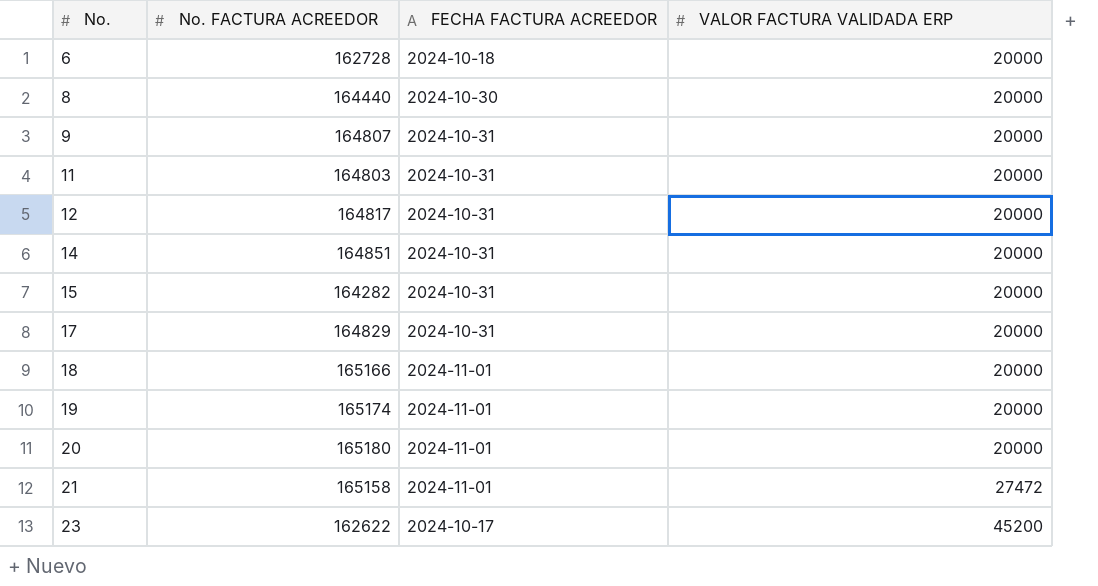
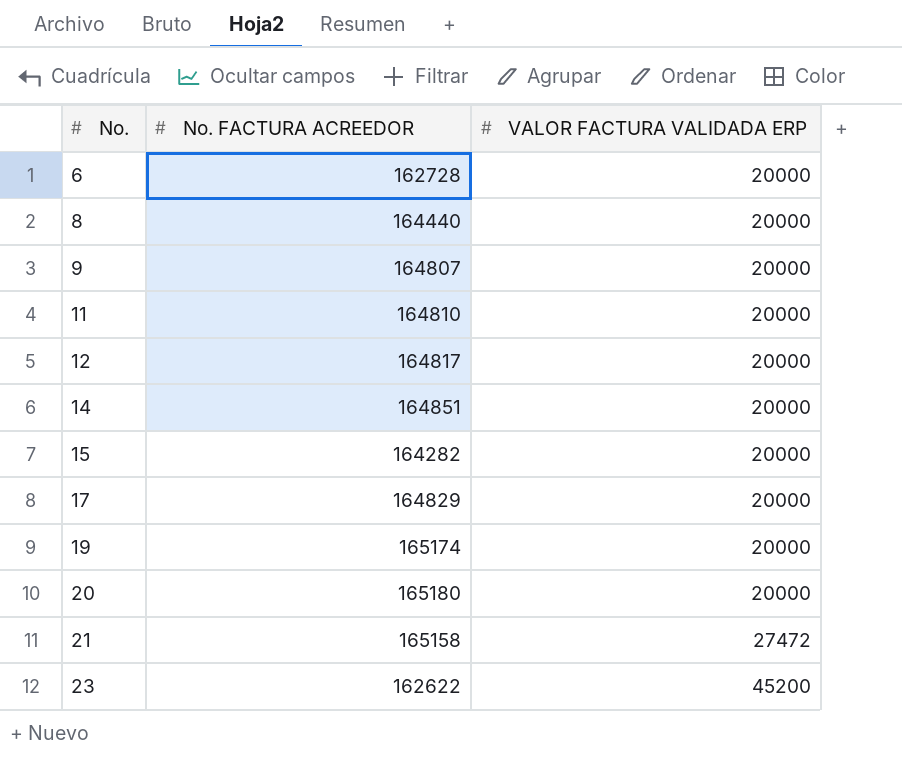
column FECHA FACTURA ACREEDOR | position: 3 -> none
row 18: 165166 | 2024-11-01 | 20000 -> none
11 | No. FACTURA ACREEDOR: 164803 -> 164810

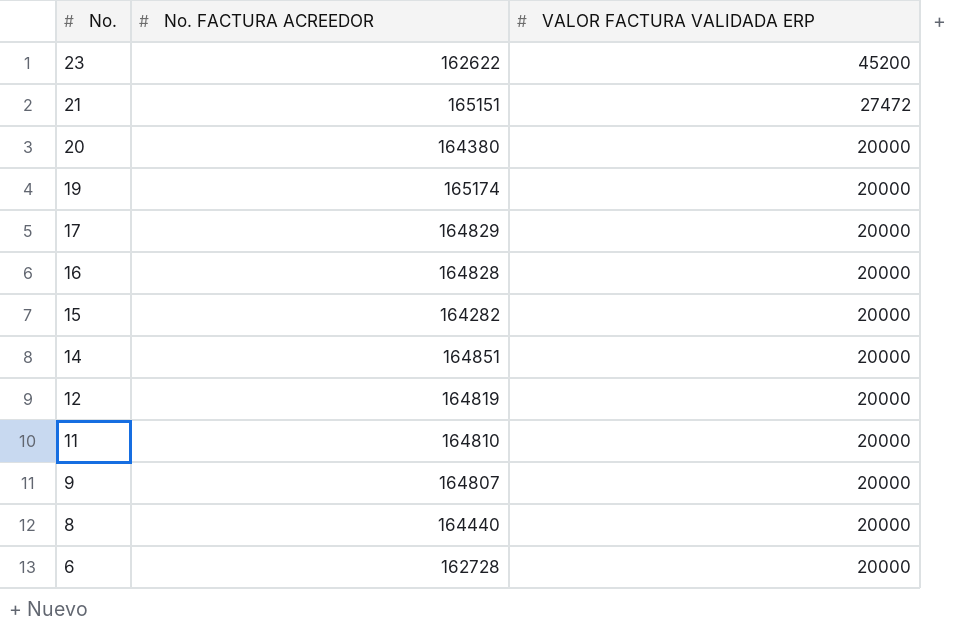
row order: No. ascending -> No. descending
21 | No. FACTURA ACREEDOR: 165158 -> 165151
20 | No. FACTURA ACREEDOR: 165180 -> 164380
row 16: none -> 164828 | 20000
12 | No. FACTURA ACREEDOR: 164817 -> 164819

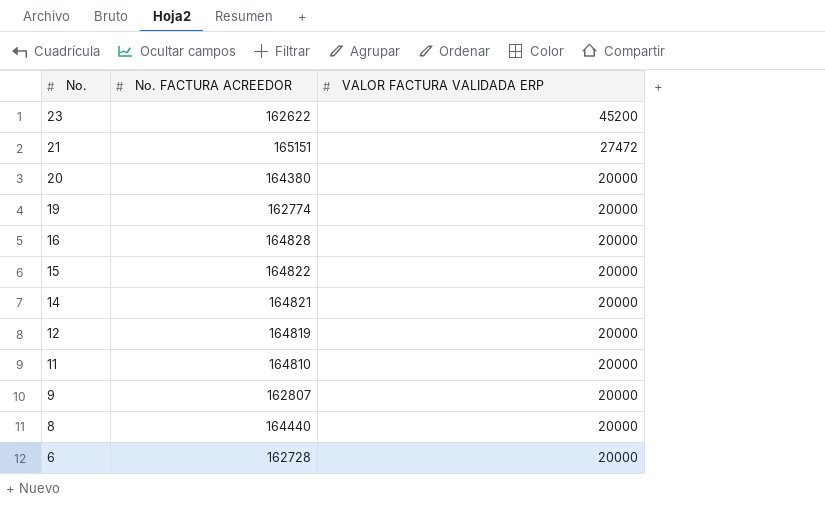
row 17: 164829 | 20000 -> none
19 | No. FACTURA ACREEDOR: 165174 -> 162774
15 | No. FACTURA ACREEDOR: 164282 -> 164822
14 | No. FACTURA ACREEDOR: 164851 -> 164821
9 | No. FACTURA ACREEDOR: 164807 -> 162807

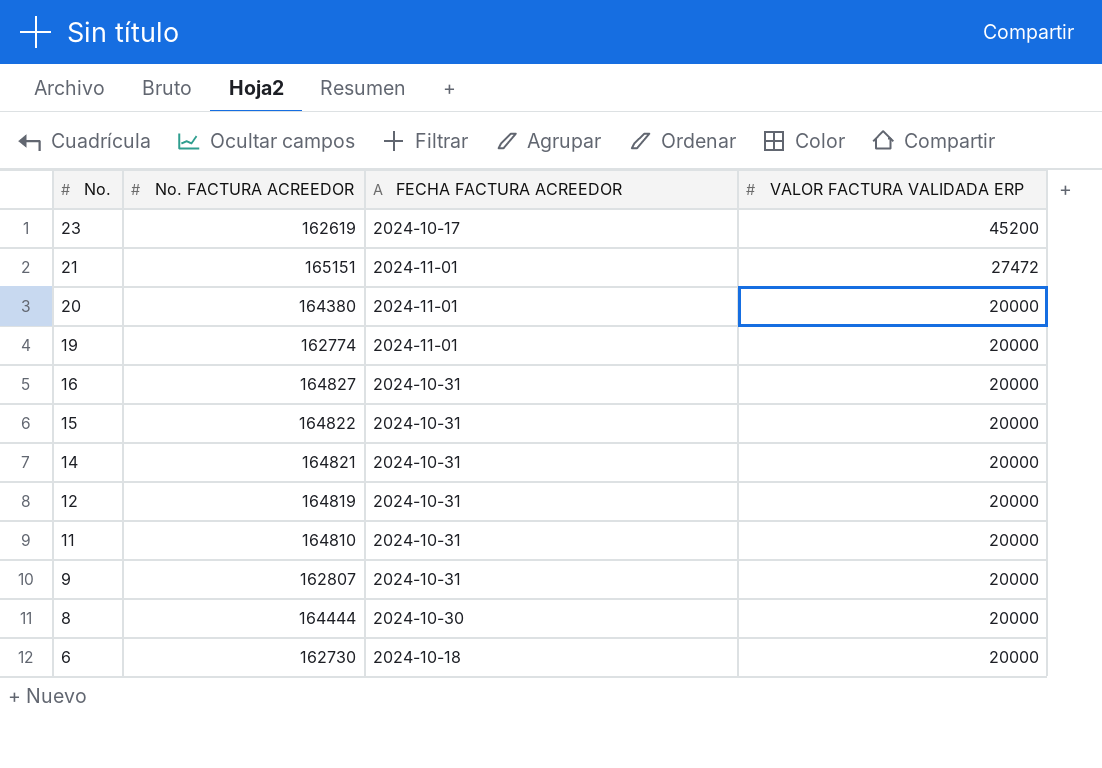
column FECHA FACTURA ACREEDOR | position: none -> 3
23 | No. FACTURA ACREEDOR: 162622 -> 162619
16 | No. FACTURA ACREEDOR: 164828 -> 164827
8 | No. FACTURA ACREEDOR: 164440 -> 164444
6 | No. FACTURA ACREEDOR: 162728 -> 162730

